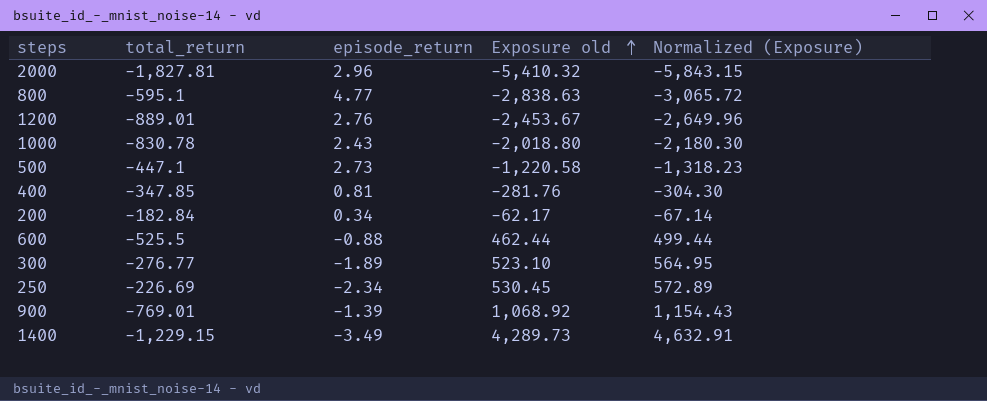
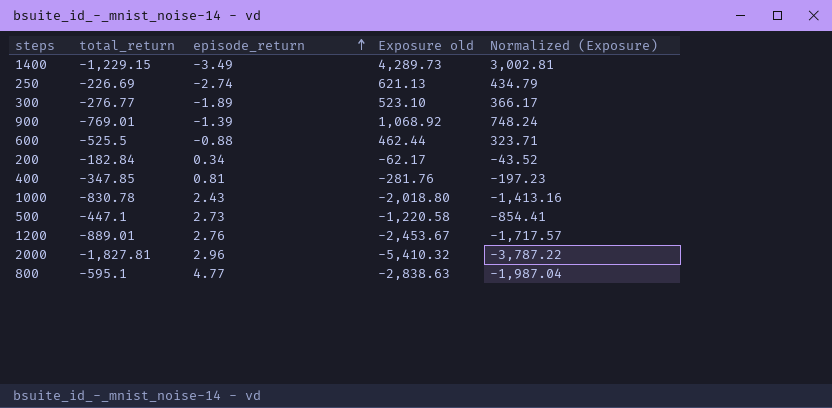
row order: Exposure old ascending -> episode_return ascending
column Normalized (Exposure) | formula: [Exposure old] * 1.08 -> [Exposure old] * 0.7
250 | episode_return: -2.34 -> -2.74
250 | Exposure old: 530.45 -> 621.13

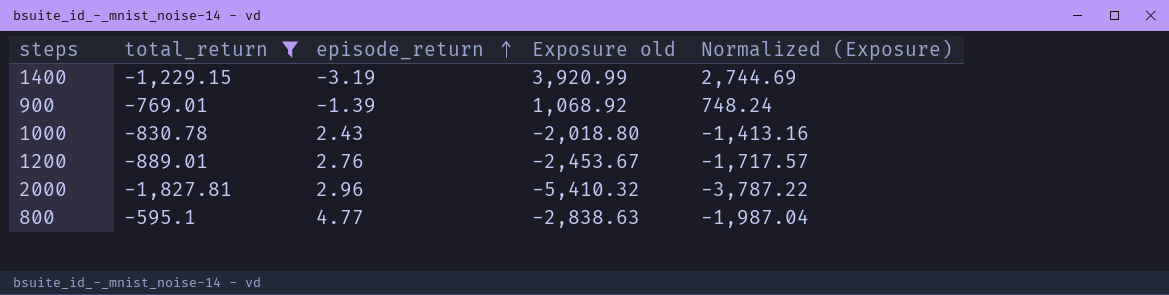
filter: none -> total_return <= -595.1
1400 | episode_return: -3.49 -> -3.19
1400 | Exposure old: 4,289.73 -> 3,920.99
1400 | Normalized (Exposure): 3,002.81 -> 2,744.69

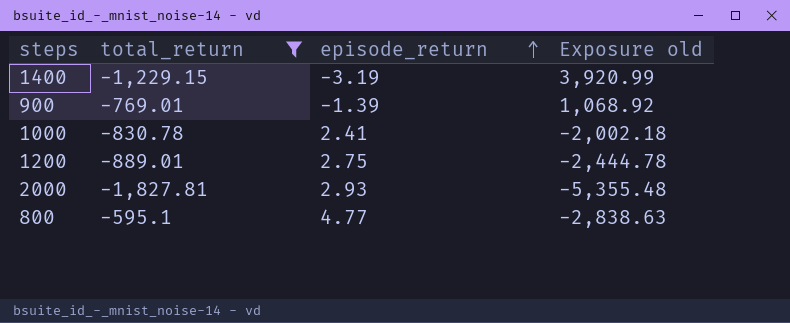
column Normalized (Exposure) | formula: [Exposure old] * 0.7 -> none
1000 | episode_return: 2.43 -> 2.41
1000 | Exposure old: -2,018.80 -> -2,002.18
1200 | episode_return: 2.76 -> 2.75
1200 | Exposure old: -2,453.67 -> -2,444.78
2000 | episode_return: 2.96 -> 2.93
2000 | Exposure old: -5,410.32 -> -5,355.48

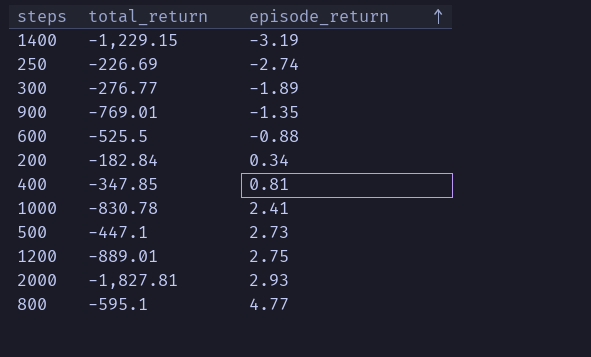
filter: total_return <= -595.1 -> none
column Exposure old | formula: [total_return] * [episode_return] -> none
900 | episode_return: -1.39 -> -1.35

